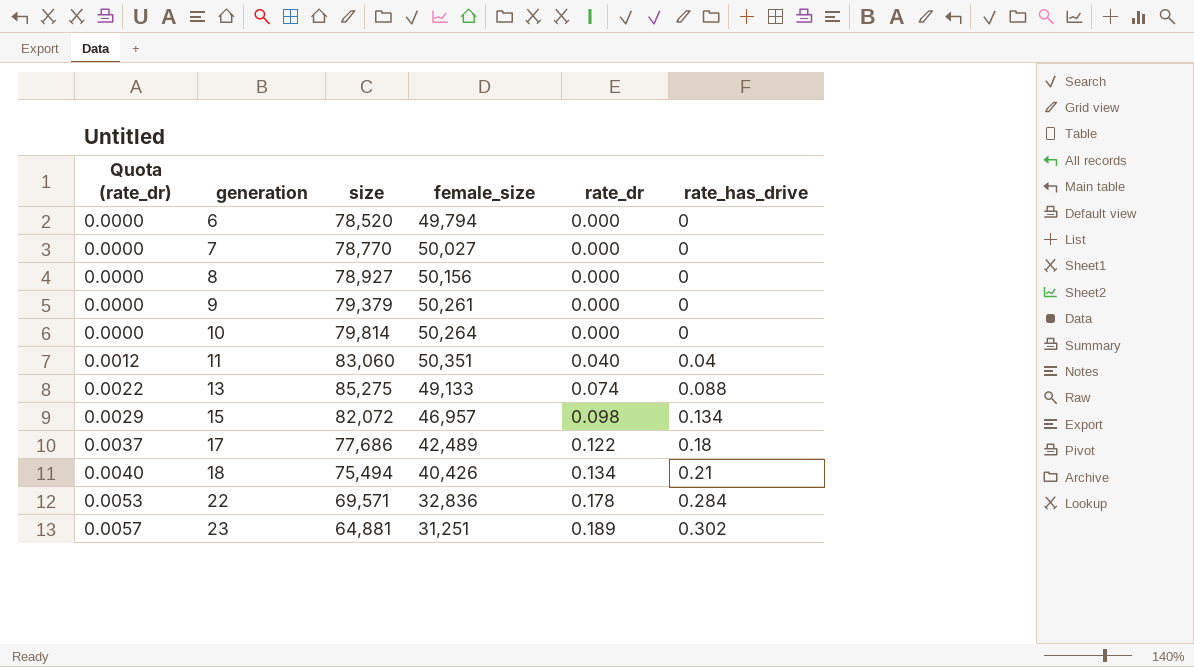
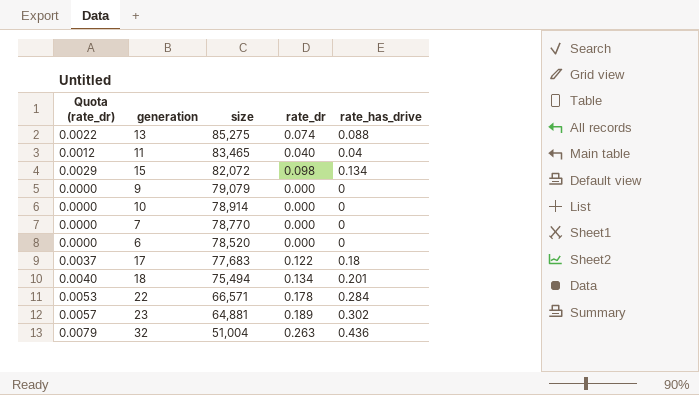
row order: Quota (rate_dr) ascending -> size descending
column female_size | position: 4 -> none
row 8: 0.0000 | 78,927 | 50,156 | 0.000 | 0 -> none
11 | size: 83,060 -> 83,465
9 | size: 79,379 -> 79,079
10 | size: 79,814 -> 78,914
17 | size: 77,686 -> 77,683
18 | rate_has_drive: 0.21 -> 0.201
22 | size: 69,571 -> 66,571
row 32: none -> 0.0079 | 51,004 | 0.263 | 0.436

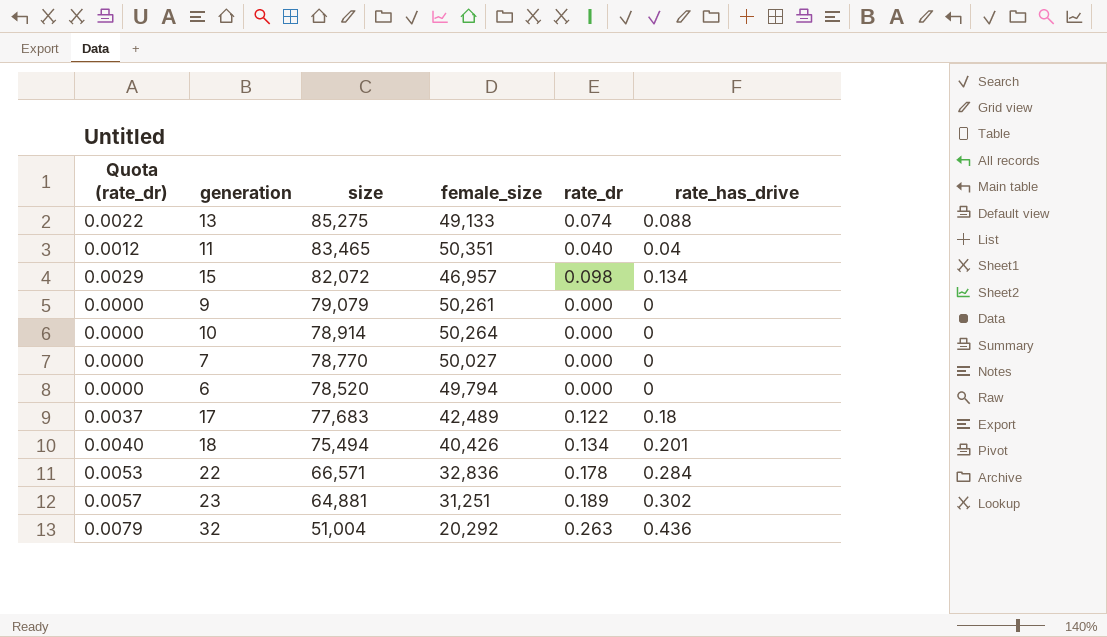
column female_size | position: none -> 4

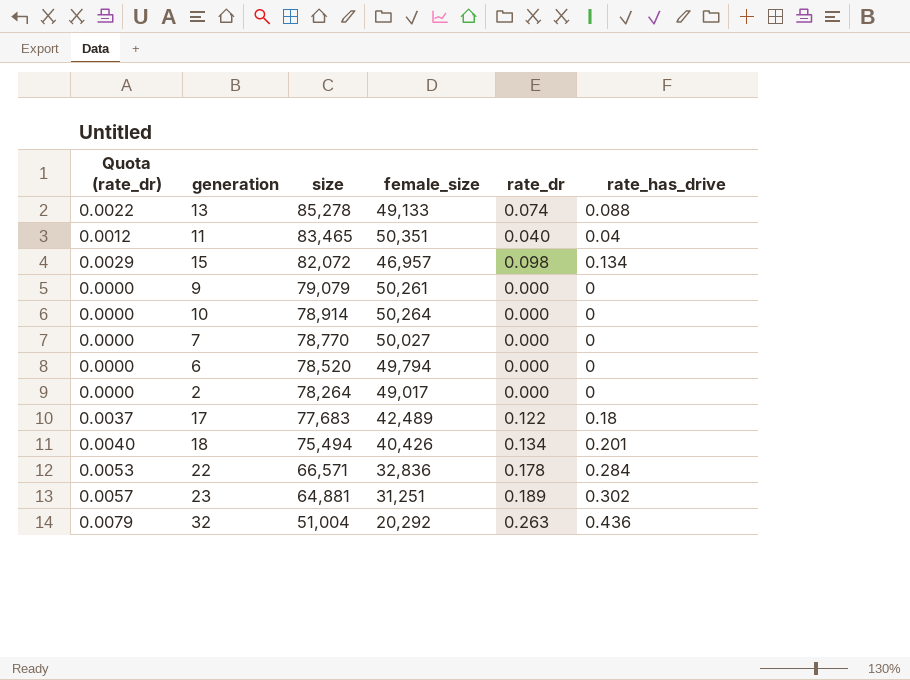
13 | size: 85,275 -> 85,278
row 2: none -> 0.0000 | 78,264 | 49,017 | 0.000 | 0

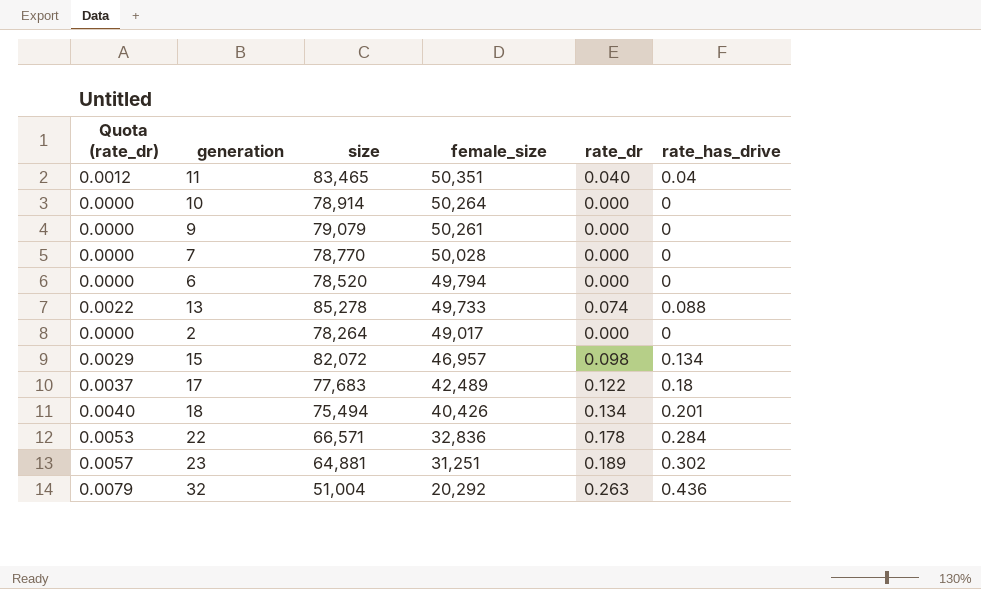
row order: size descending -> female_size descending
7 | female_size: 50,027 -> 50,028
13 | female_size: 49,133 -> 49,733

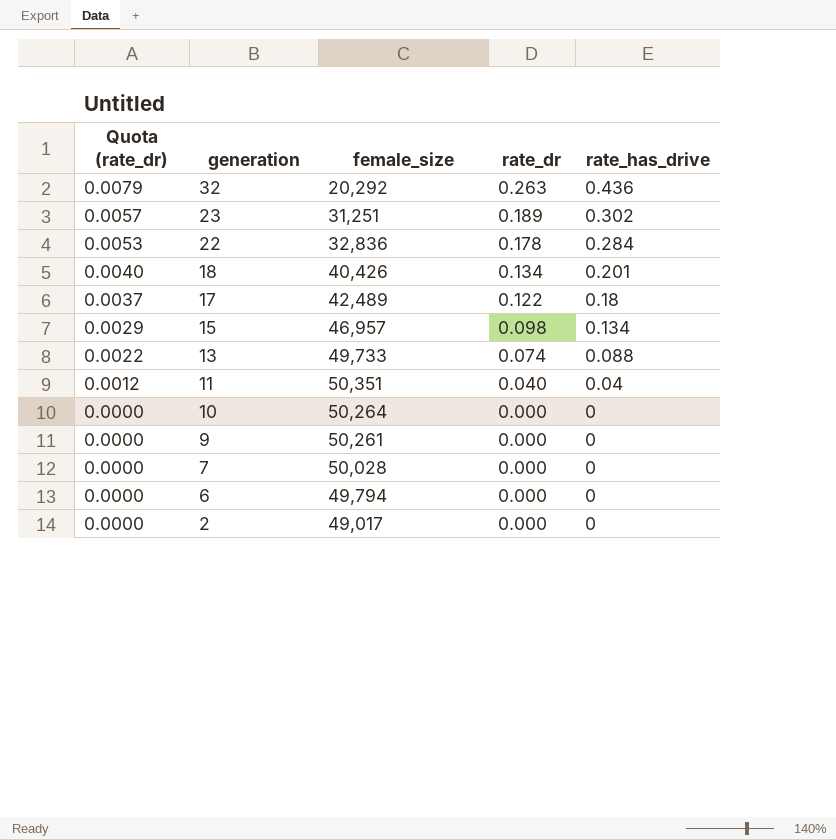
row order: female_size descending -> Quota (rate_dr) descending
column size | position: 3 -> none

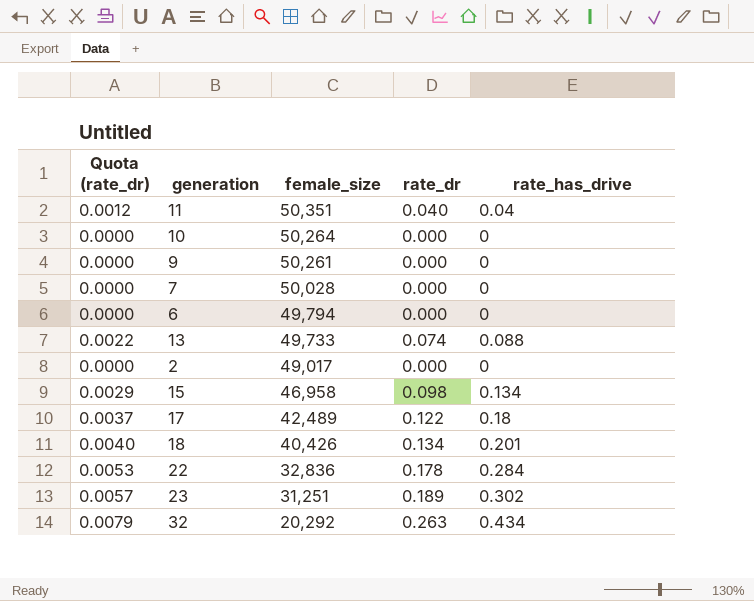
row order: Quota (rate_dr) descending -> female_size descending
15 | female_size: 46,957 -> 46,958
32 | rate_has_drive: 0.436 -> 0.434

